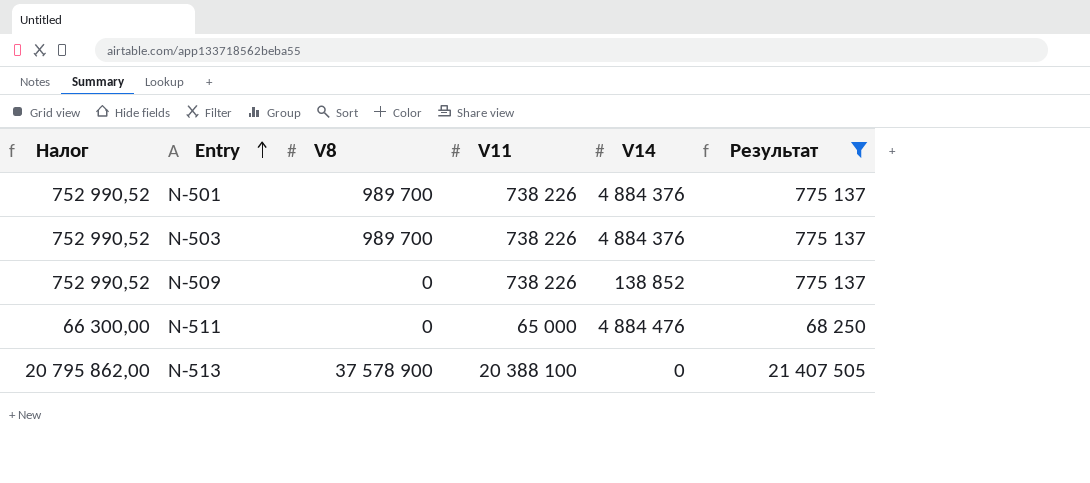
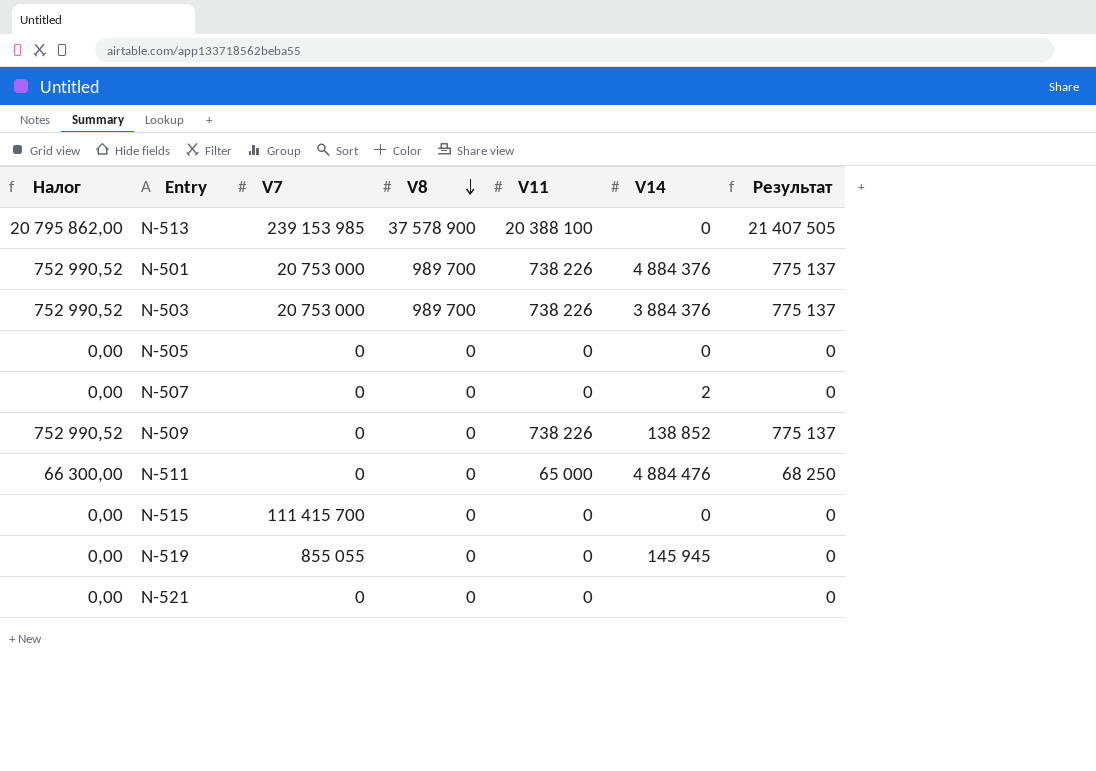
filter: Результат != 0 -> none
row order: Entry ascending -> V8 descending
column V7 | position: none -> 3
N-503 | V14: 4 884 376 -> 3 884 376

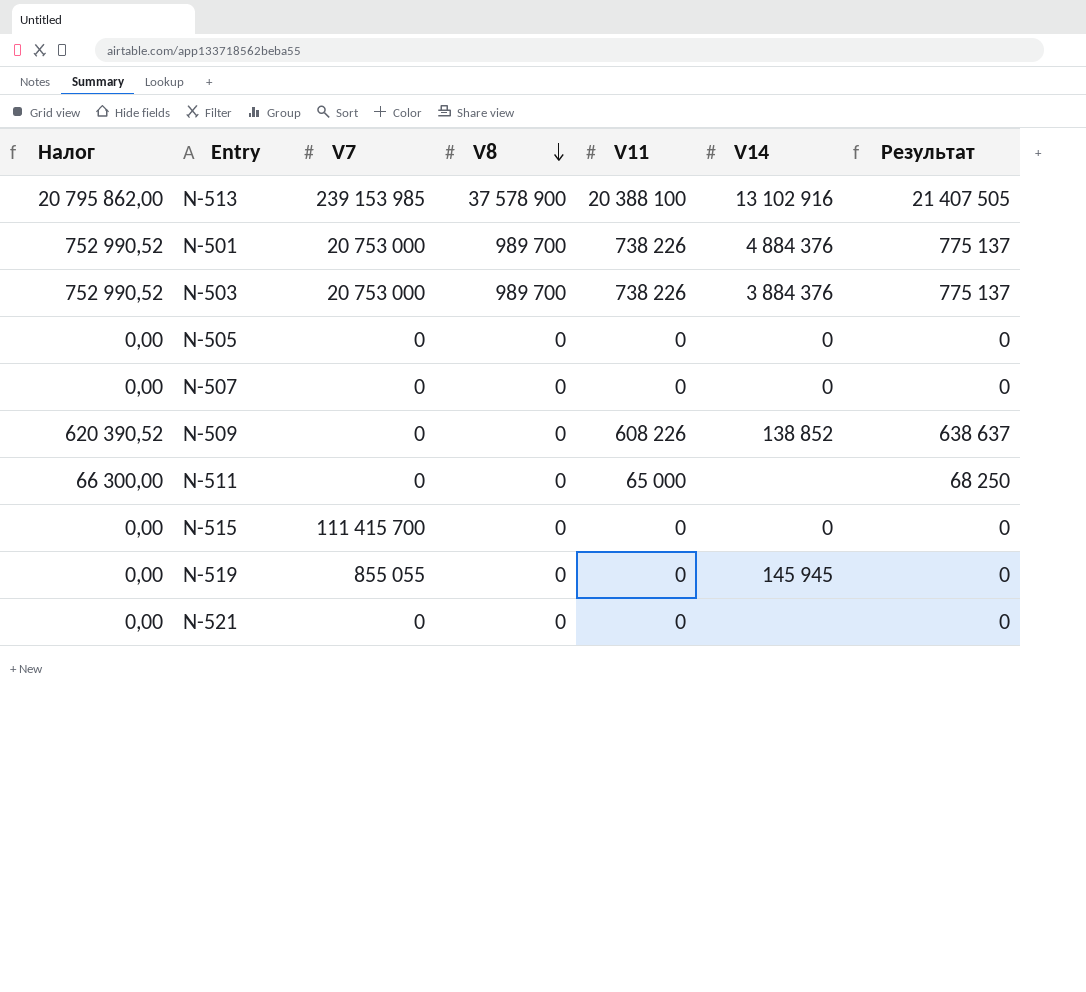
N-513 | V14: 0 -> 13 102 916
N-507 | V14: 2 -> 0
N-509 | Налог: 752 990,52 -> 620 390,52
N-509 | V11: 738 226 -> 608 226
N-509 | Результат: 775 137 -> 638 637
N-511 | V14: 4 884 476 -> none

